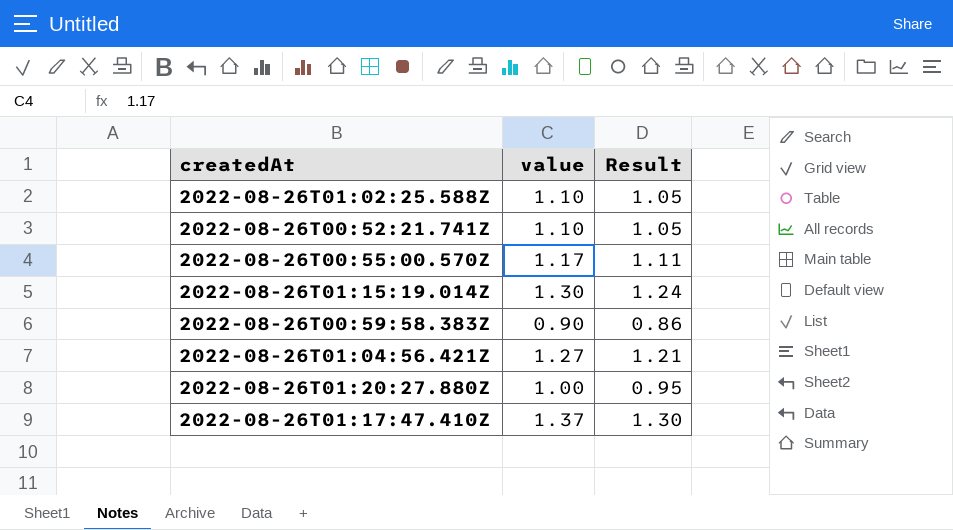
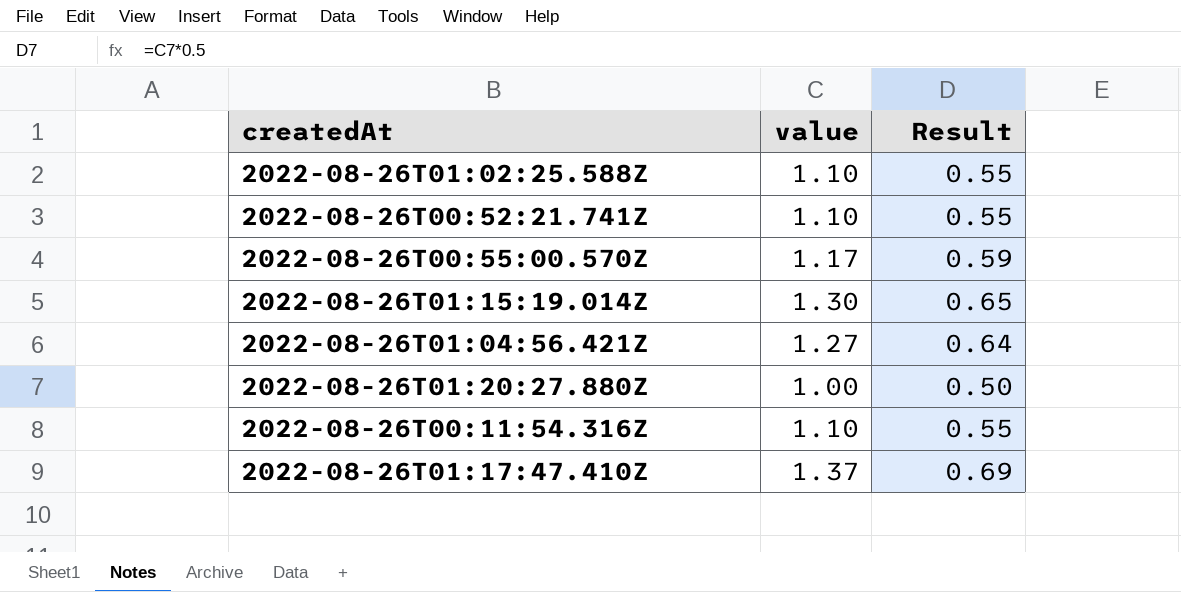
column Result | formula: [value] * 0.95 -> [value] * 0.5
row 2022-08-26T00:59:58.383Z: 0.90 | 0.86 -> none
row 2022-08-26T00:11:54.316Z: none -> 1.10 | 0.55

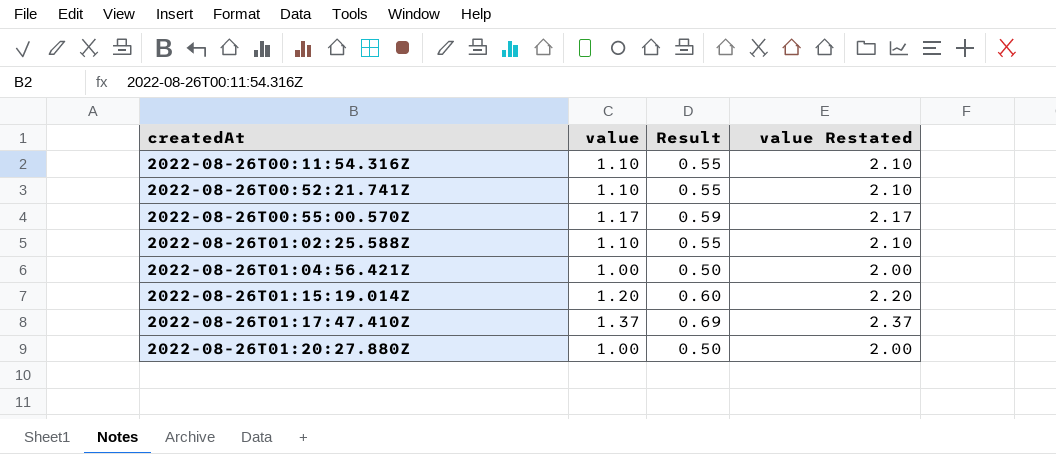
row order: none -> createdAt ascending
column value Restated | formula: none -> [value] + 1
2022-08-26T01:04:56.421Z | value: 1.27 -> 1.00
2022-08-26T01:04:56.421Z | Result: 0.64 -> 0.50
2022-08-26T01:15:19.014Z | value: 1.30 -> 1.20
2022-08-26T01:15:19.014Z | Result: 0.65 -> 0.60

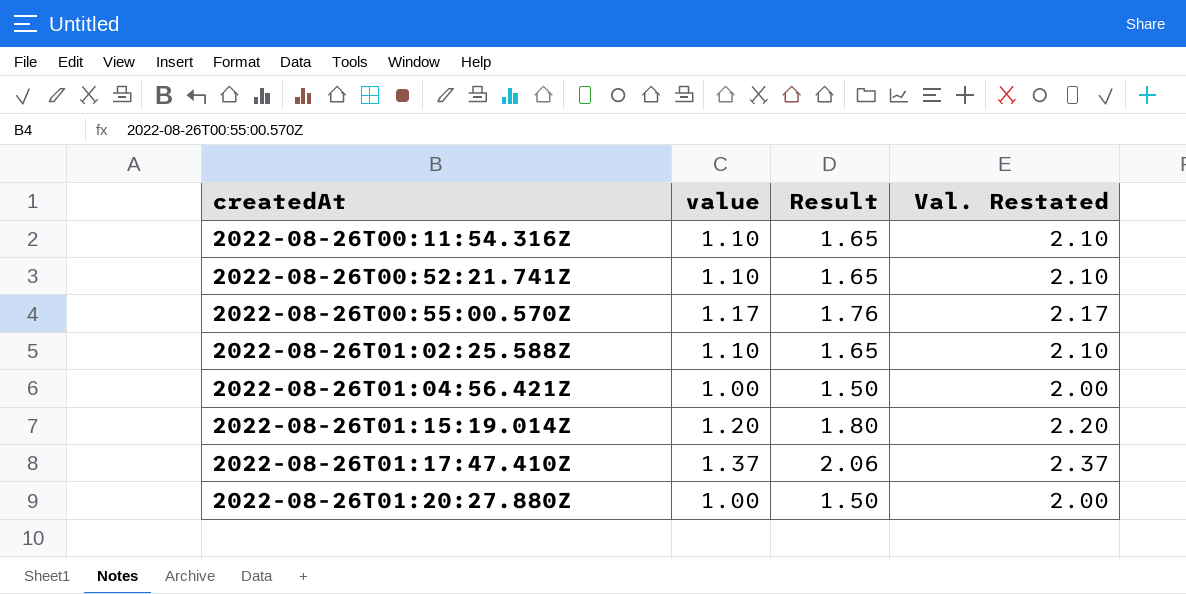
column Result | formula: [value] * 0.5 -> [value] * 1.5
column name: value Restated -> Val. Restated

